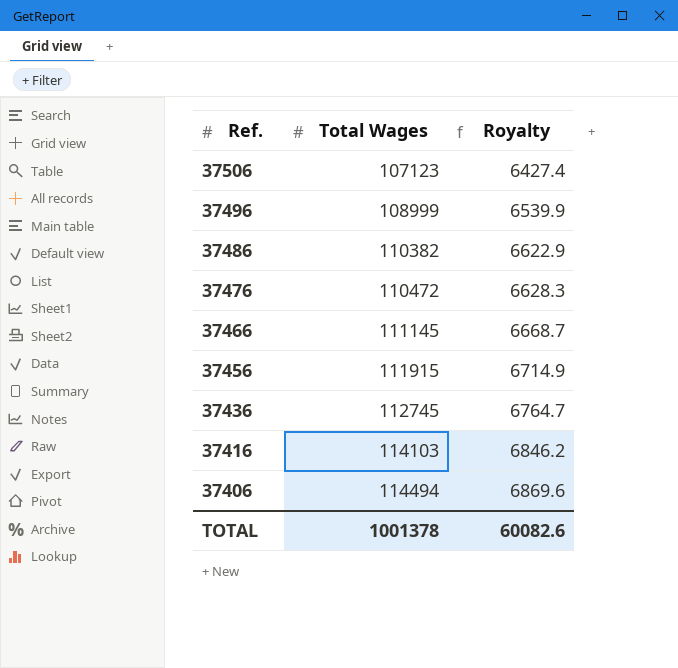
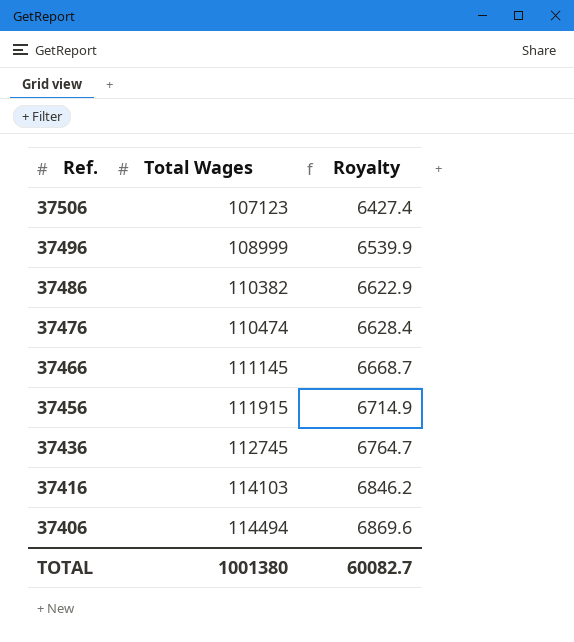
37476 | Total Wages: 110472 -> 110474
37476 | Royalty: 6628.3 -> 6628.4
TOTAL | Total Wages: 1001378 -> 1001380
TOTAL | Royalty: 60082.6 -> 60082.7

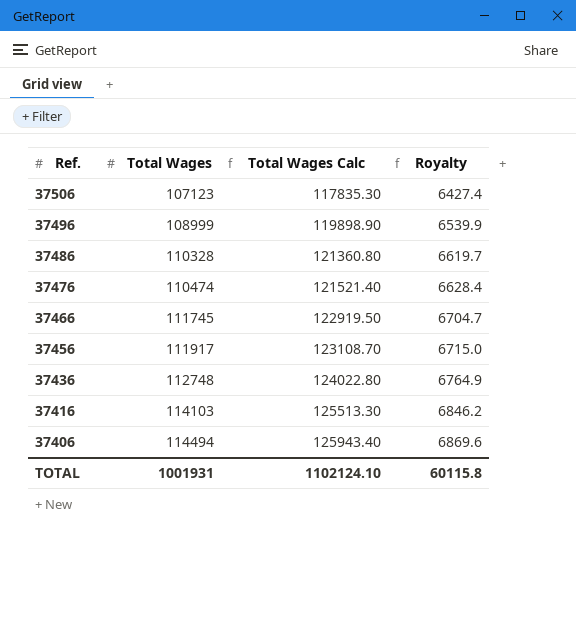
column Total Wages Calc | formula: none -> [Total Wages] * 1.1
37486 | Total Wages: 110382 -> 110328
37486 | Royalty: 6622.9 -> 6619.7
37466 | Total Wages: 111145 -> 111745
37466 | Royalty: 6668.7 -> 6704.7
37456 | Total Wages: 111915 -> 111917
37456 | Royalty: 6714.9 -> 6715.0
37436 | Total Wages: 112745 -> 112748
37436 | Royalty: 6764.7 -> 6764.9
TOTAL | Total Wages: 1001380 -> 1001931
TOTAL | Royalty: 60082.7 -> 60115.8

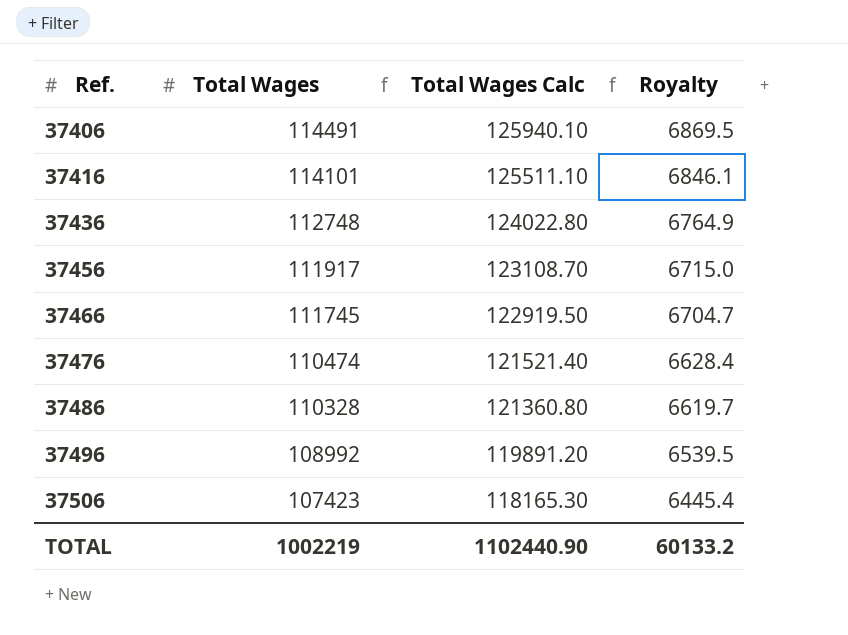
row order: Ref. descending -> Ref. ascending
37406 | Total Wages: 114494 -> 114491
37406 | Total Wages Calc: 125943.40 -> 125940.10
37406 | Royalty: 6869.6 -> 6869.5
37416 | Total Wages: 114103 -> 114101
37416 | Total Wages Calc: 125513.30 -> 125511.10
37416 | Royalty: 6846.2 -> 6846.1
37496 | Total Wages: 108999 -> 108992
37496 | Total Wages Calc: 119898.90 -> 119891.20
37496 | Royalty: 6539.9 -> 6539.5
37506 | Total Wages: 107123 -> 107423
37506 | Total Wages Calc: 117835.30 -> 118165.30
37506 | Royalty: 6427.4 -> 6445.4
TOTAL | Total Wages: 1001931 -> 1002219
TOTAL | Total Wages Calc: 1102124.10 -> 1102440.90
TOTAL | Royalty: 60115.8 -> 60133.2

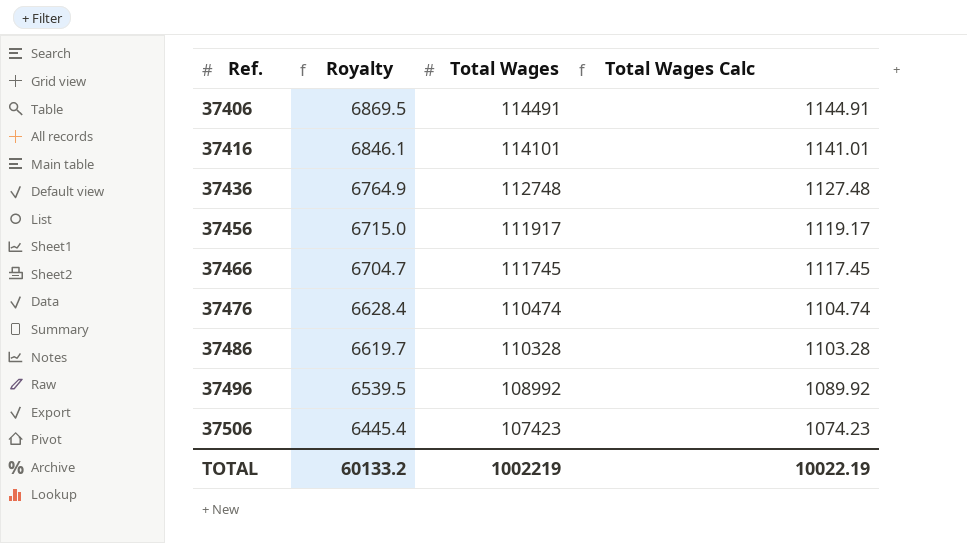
column Royalty | position: 4 -> 2
column Total Wages Calc | formula: [Total Wages] * 1.1 -> [Total Wages] * 0.01
TOTAL | Total Wages Calc: 1102440.90 -> 10022.19

